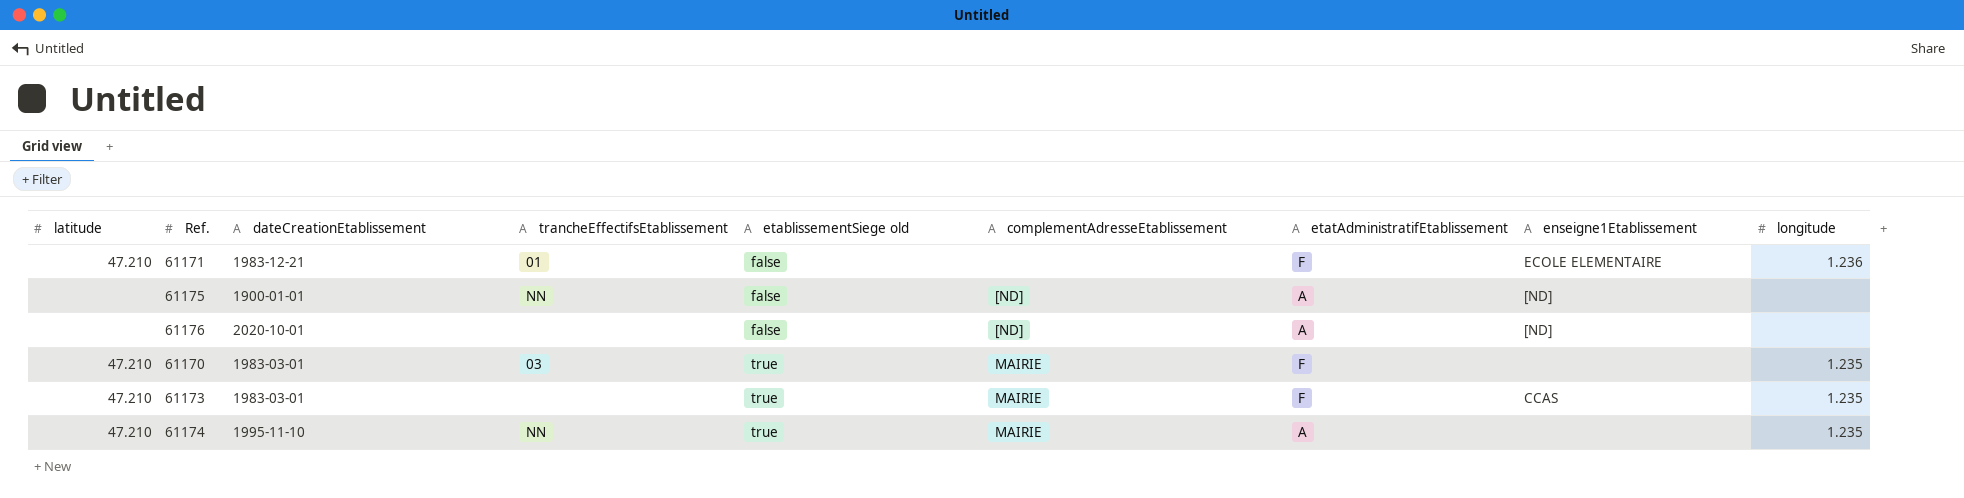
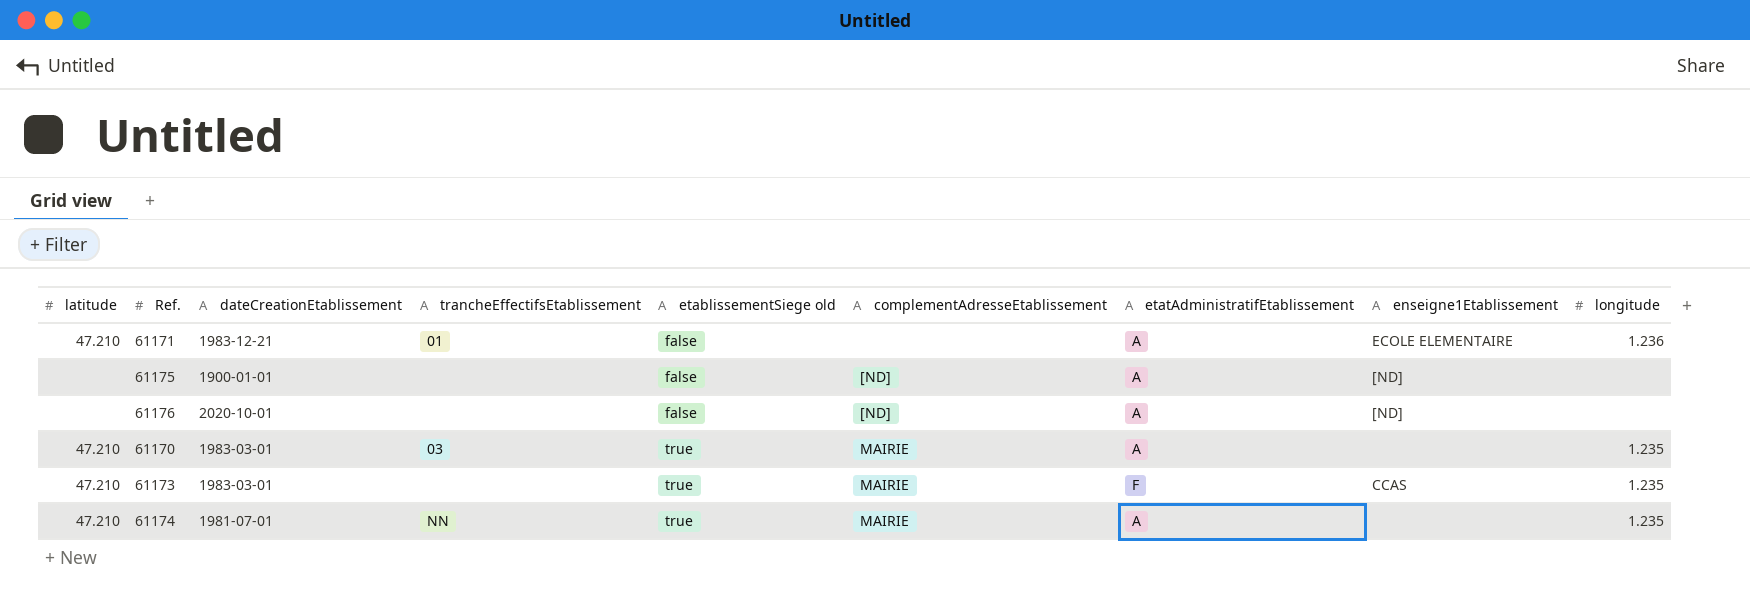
61171 | etatAdministratifEtablissement: F -> A
61175 | trancheEffectifsEtablissement: NN -> none
61170 | etatAdministratifEtablissement: F -> A
61174 | dateCreationEtablissement: 1995-11-10 -> 1981-07-01

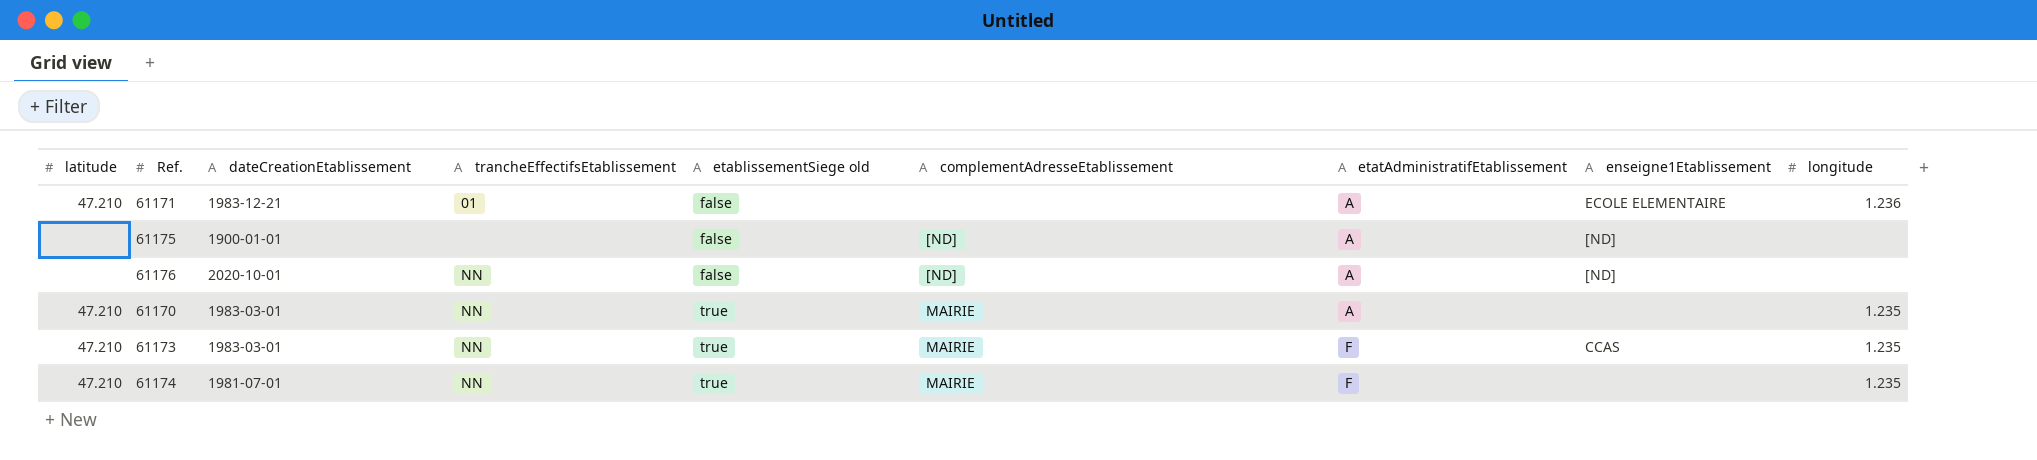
61176 | trancheEffectifsEtablissement: none -> NN
61170 | trancheEffectifsEtablissement: 03 -> NN
61173 | trancheEffectifsEtablissement: none -> NN
61174 | etatAdministratifEtablissement: A -> F

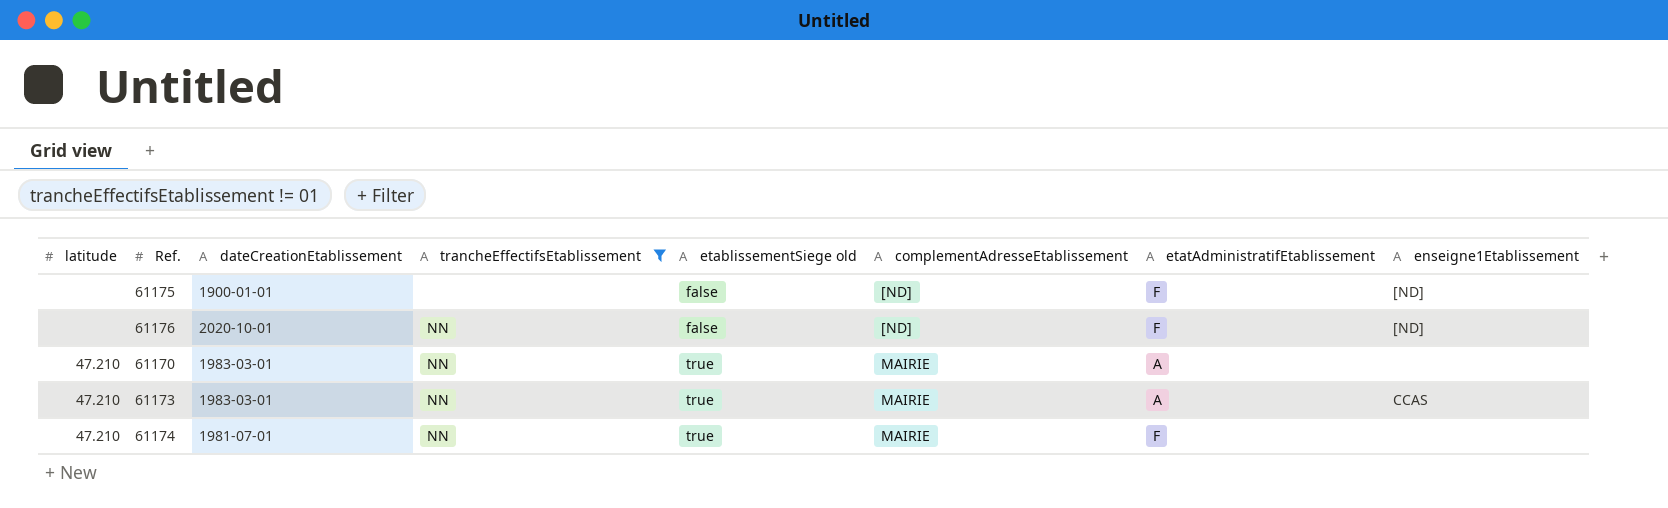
filter: none -> trancheEffectifsEtablissement != 01
column longitude | position: 9 -> none
61175 | etatAdministratifEtablissement: A -> F
61176 | etatAdministratifEtablissement: A -> F
61173 | etatAdministratifEtablissement: F -> A

